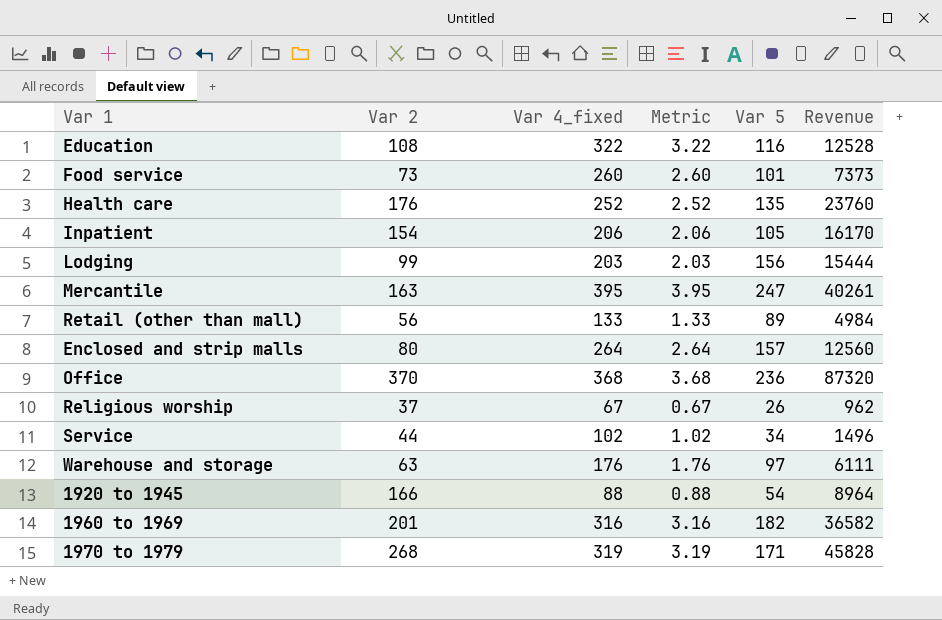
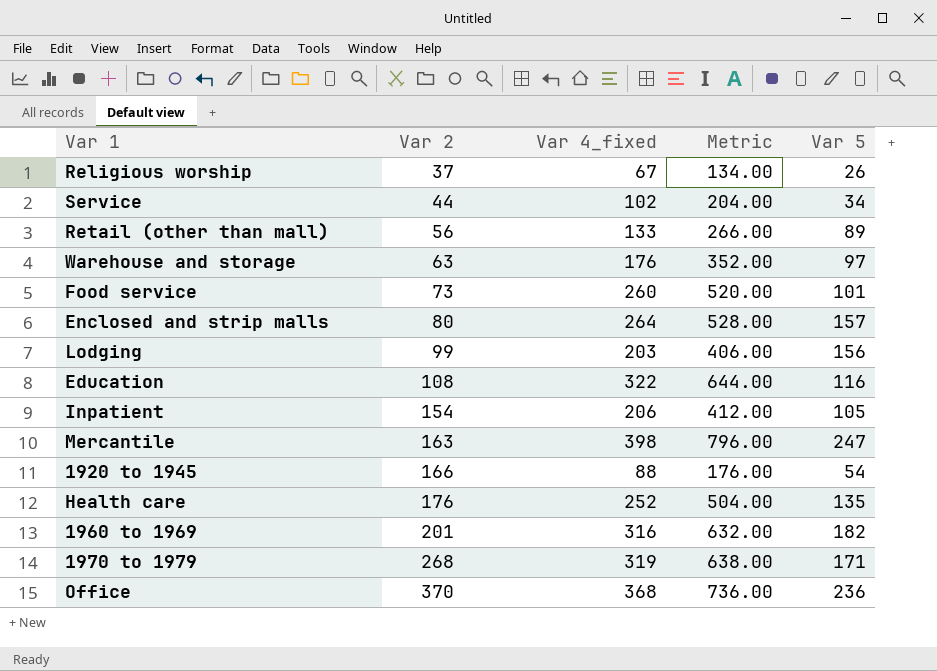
row order: none -> Var 2 ascending
column Revenue | formula: [Var 2] * [Var 5] -> none
column Metric | formula: [Var 4_fixed] * 0.01 -> [Var 4_fixed] * 2
Mercantile | Var 4_fixed: 395 -> 398

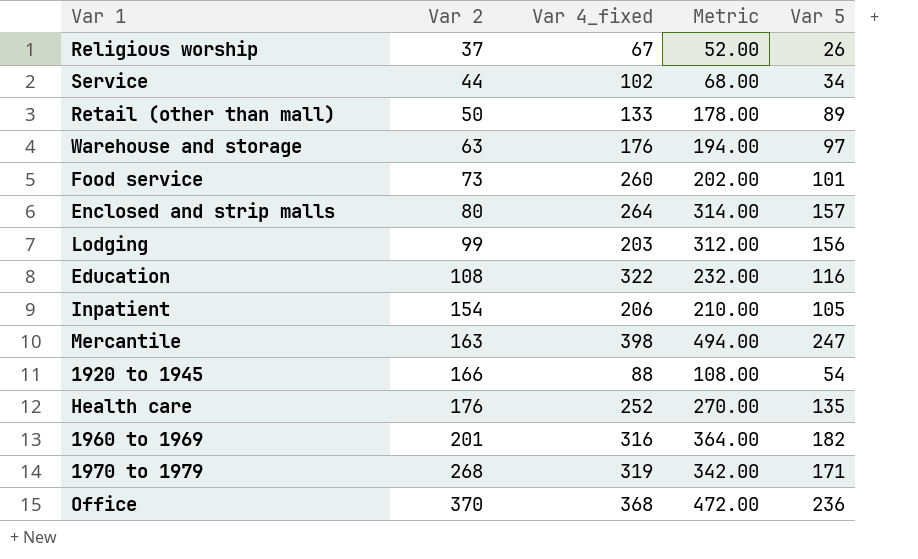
column Metric | formula: [Var 4_fixed] * 2 -> [Var 5] * 2
Retail (other than mall) | Var 2: 56 -> 50

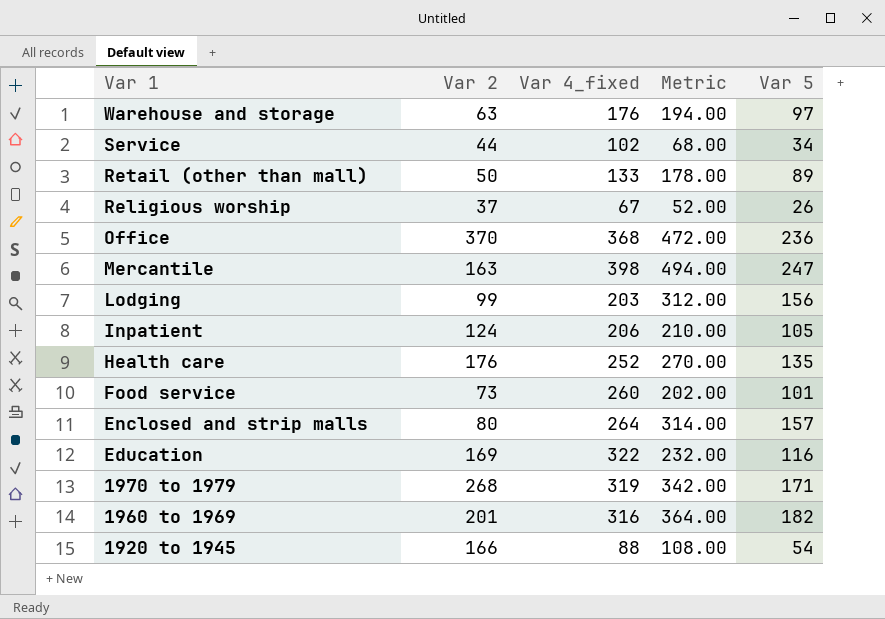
row order: Var 2 ascending -> Var 1 descending
Inpatient | Var 2: 154 -> 124
Education | Var 2: 108 -> 169

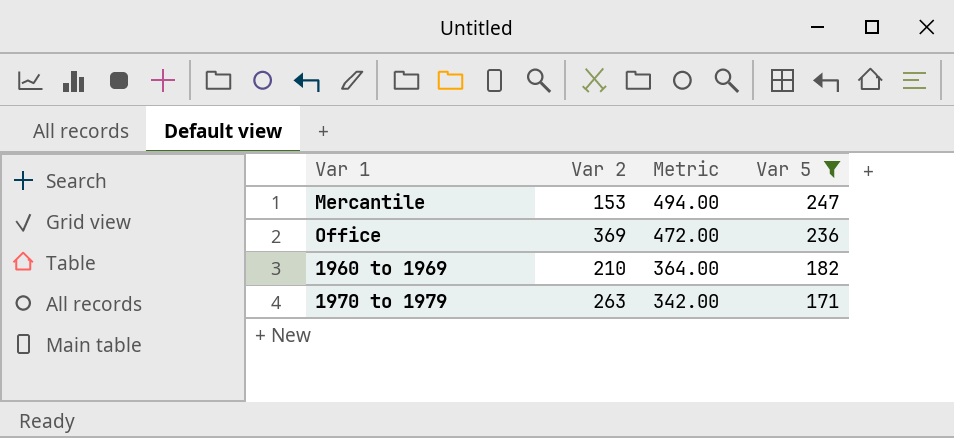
filter: none -> Var 5 >= 171
row order: Var 1 descending -> Metric descending
column Var 4_fixed | position: 3 -> none
Mercantile | Var 2: 163 -> 153
Office | Var 2: 370 -> 369
1960 to 1969 | Var 2: 201 -> 210
1970 to 1979 | Var 2: 268 -> 263

